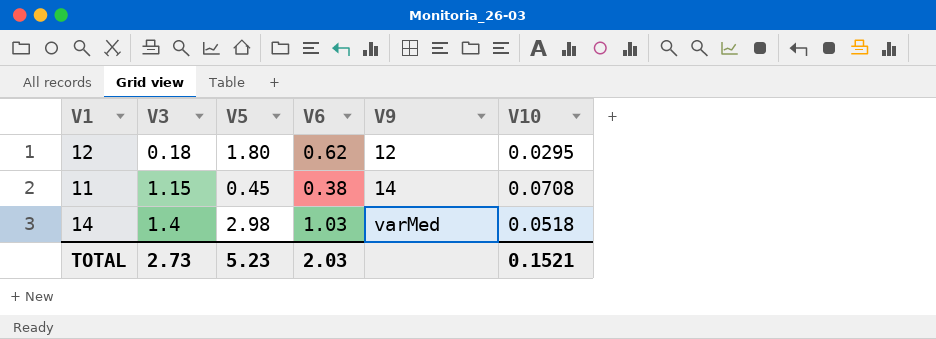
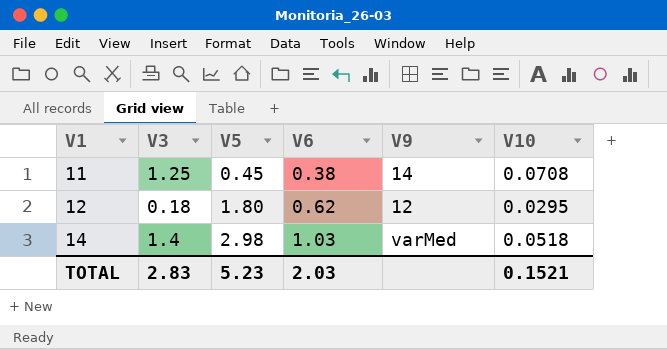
row order: V3 ascending -> V1 ascending
11 | V3: 1.15 -> 1.25
TOTAL | V3: 2.73 -> 2.83

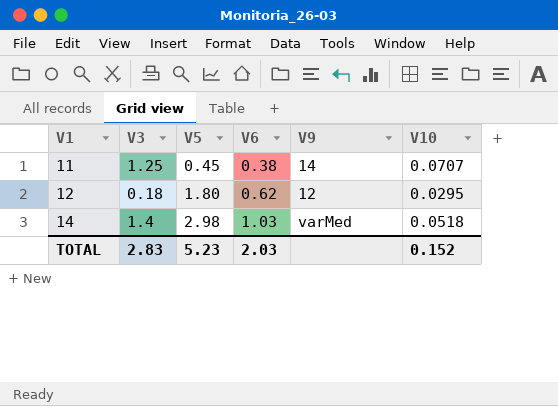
11 | V10: 0.0708 -> 0.0707
TOTAL | V10: 0.1521 -> 0.152

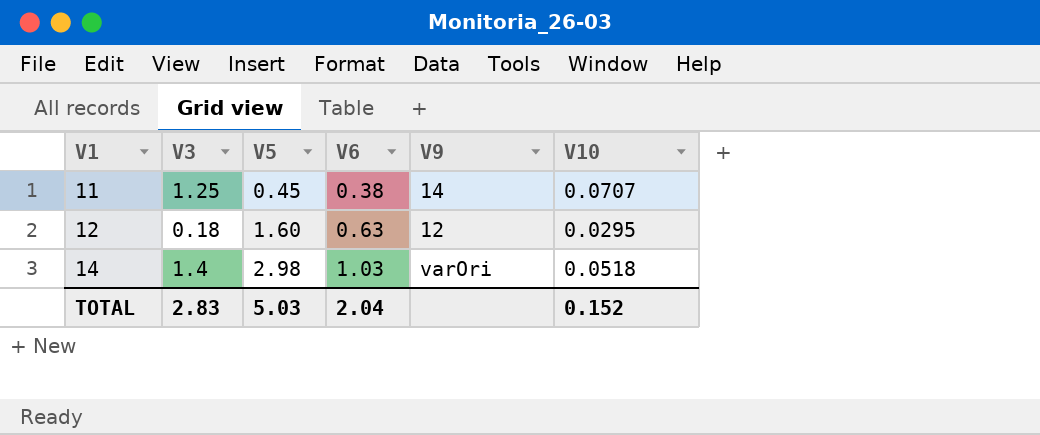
12 | V5: 1.80 -> 1.60
12 | V6: 0.62 -> 0.63
14 | V9: varMed -> varOri
TOTAL | V5: 5.23 -> 5.03
TOTAL | V6: 2.03 -> 2.04

